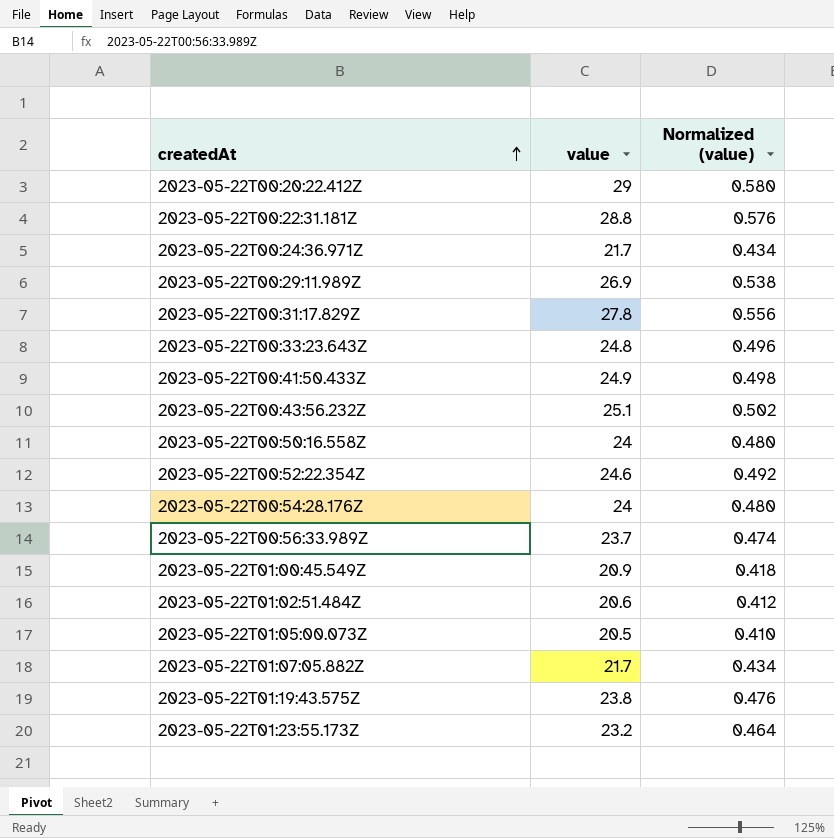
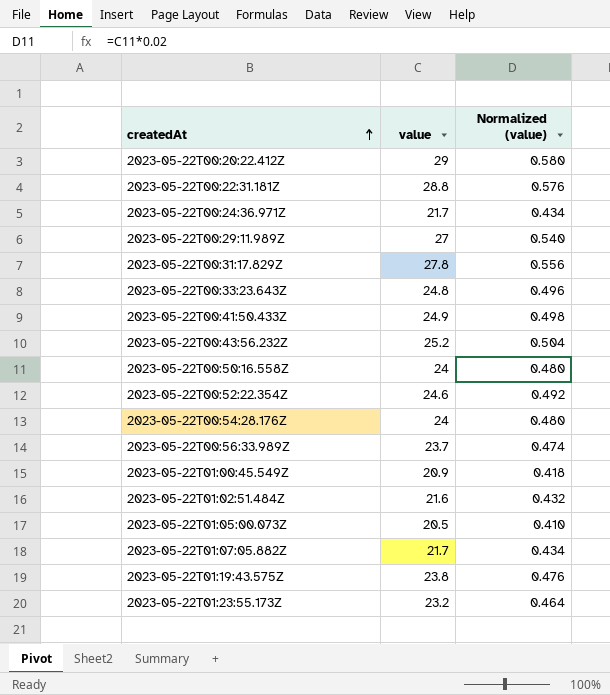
2023-05-22T00:29:11.989Z | value: 26.9 -> 27
2023-05-22T00:29:11.989Z | Normalized (value): 0.538 -> 0.540
2023-05-22T00:43:56.232Z | value: 25.1 -> 25.2
2023-05-22T00:43:56.232Z | Normalized (value): 0.502 -> 0.504
2023-05-22T01:02:51.484Z | value: 20.6 -> 21.6
2023-05-22T01:02:51.484Z | Normalized (value): 0.412 -> 0.432

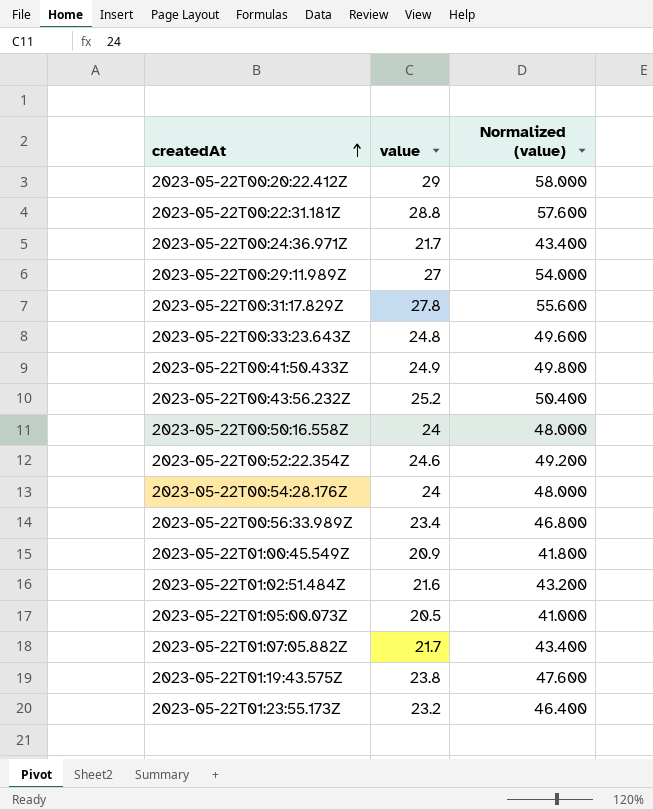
column Normalized (value) | formula: [value] * 0.02 -> [value] * 2
2023-05-22T00:56:33.989Z | value: 23.7 -> 23.4

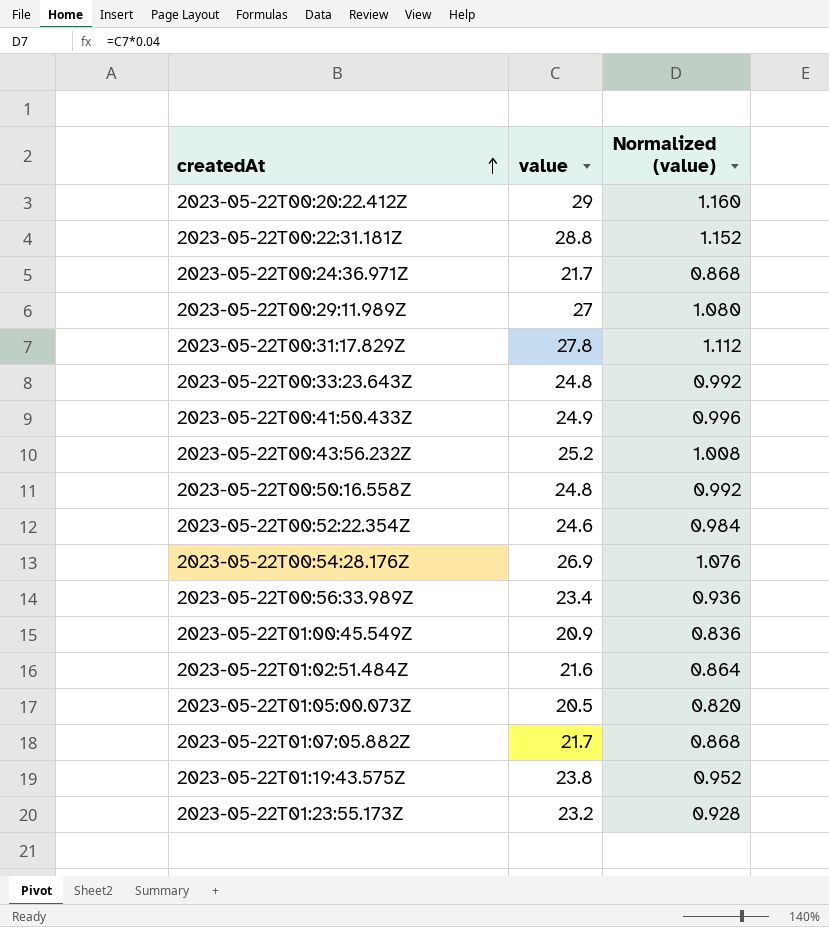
column Normalized (value) | formula: [value] * 2 -> [value] * 0.04
2023-05-22T00:50:16.558Z | value: 24 -> 24.8
2023-05-22T00:54:28.176Z | value: 24 -> 26.9

